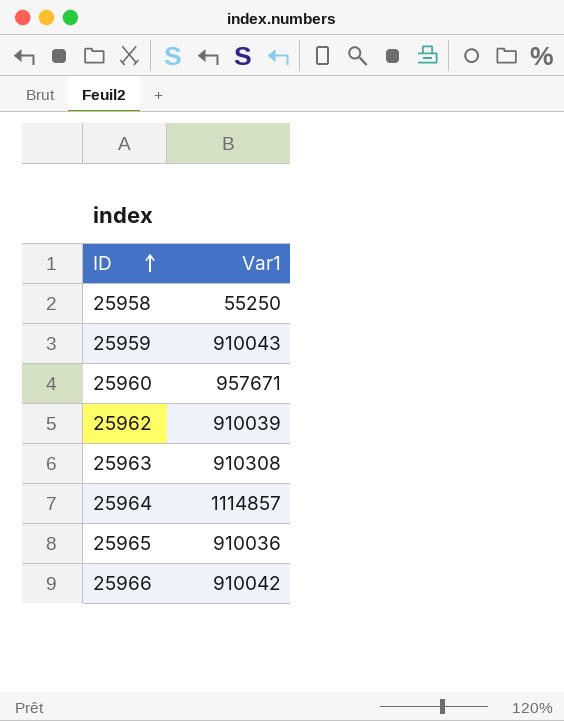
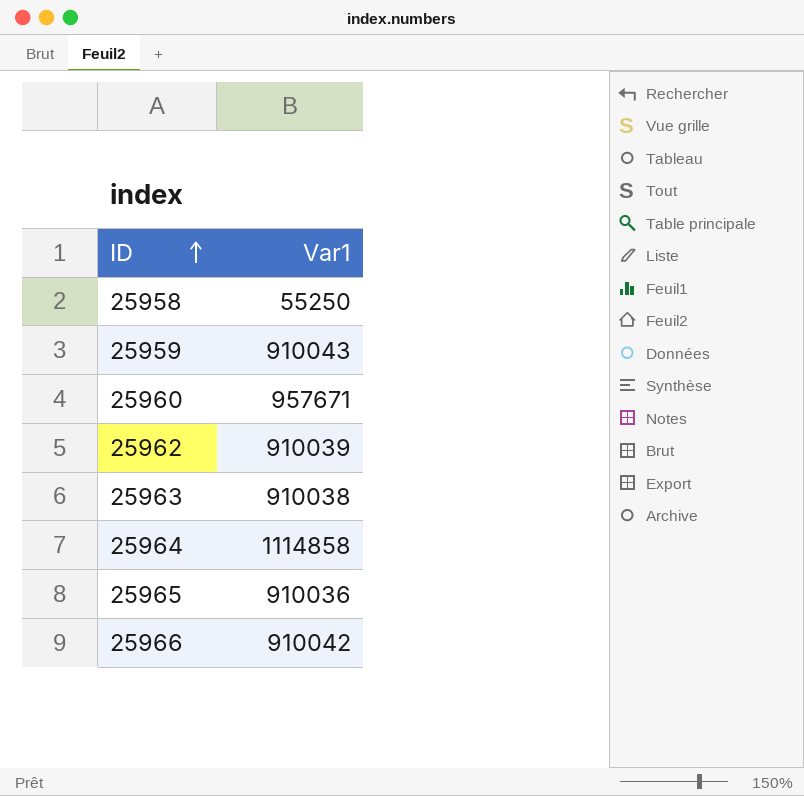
25963 | Var1: 910308 -> 910038
25964 | Var1: 1114857 -> 1114858

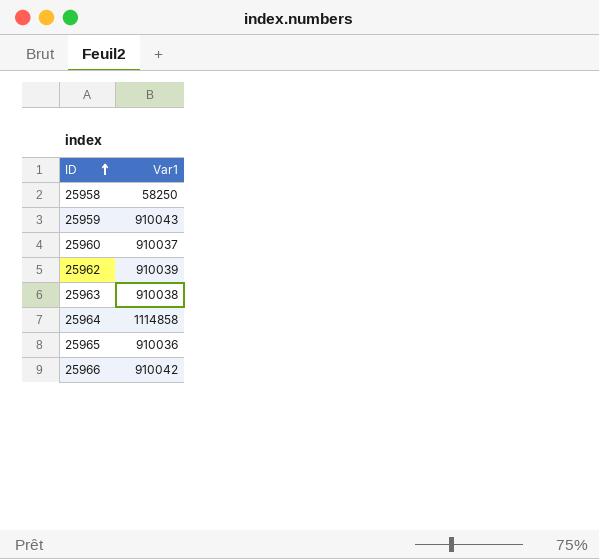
25958 | Var1: 55250 -> 58250
25960 | Var1: 957671 -> 910037

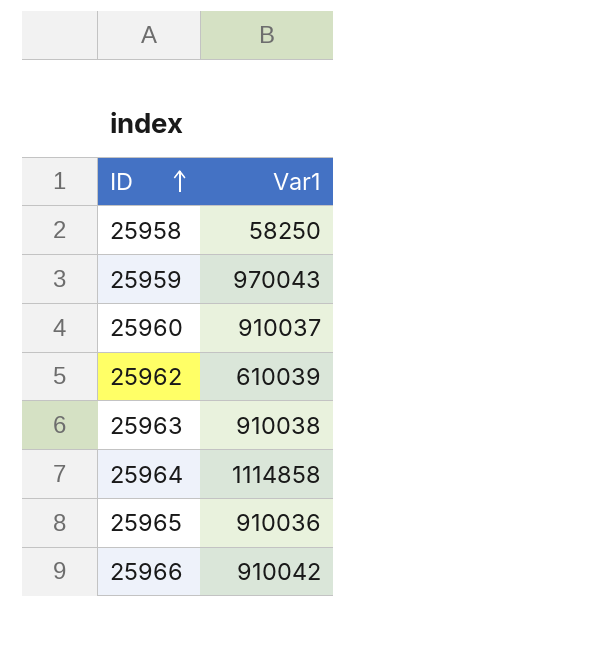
25959 | Var1: 910043 -> 970043
25962 | Var1: 910039 -> 610039

